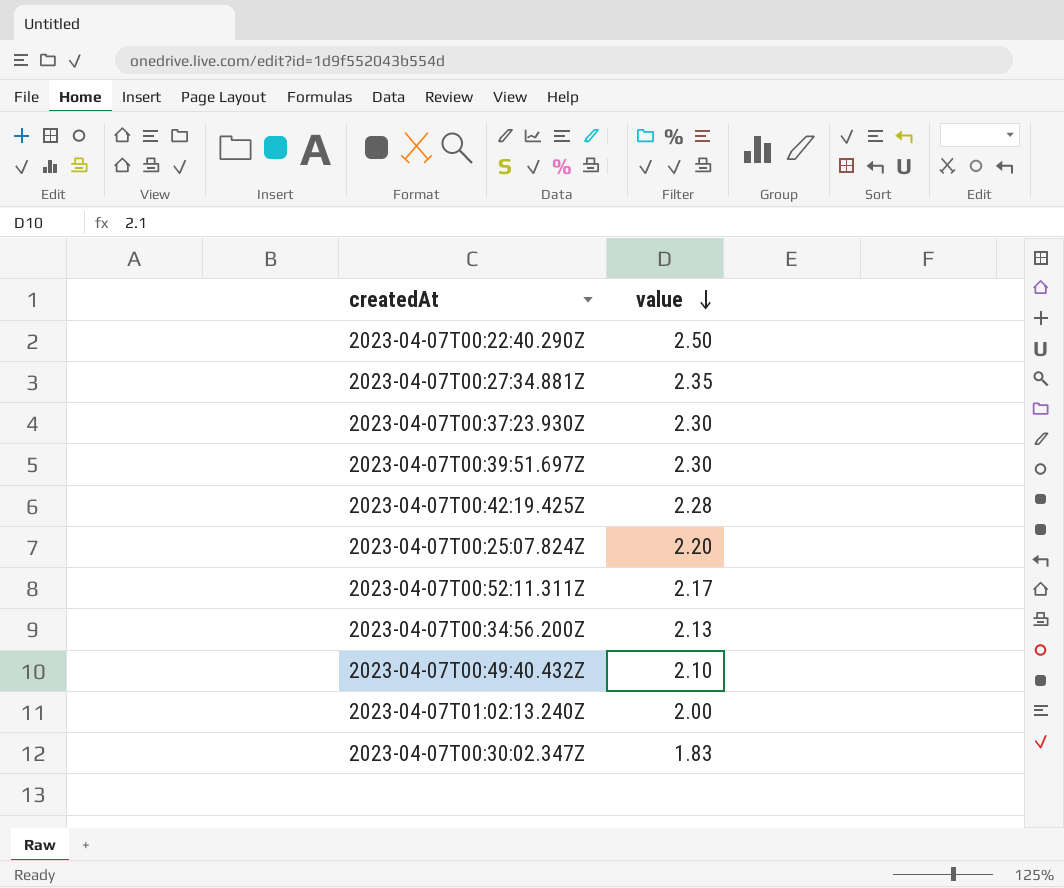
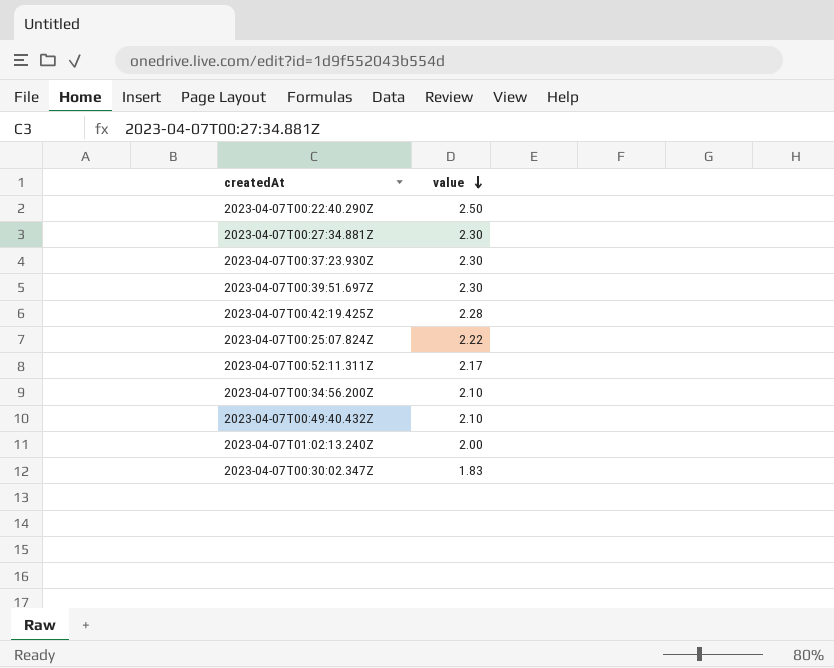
2023-04-07T00:27:34.881Z | value: 2.35 -> 2.30
2023-04-07T00:25:07.824Z | value: 2.20 -> 2.22
2023-04-07T00:34:56.200Z | value: 2.13 -> 2.10

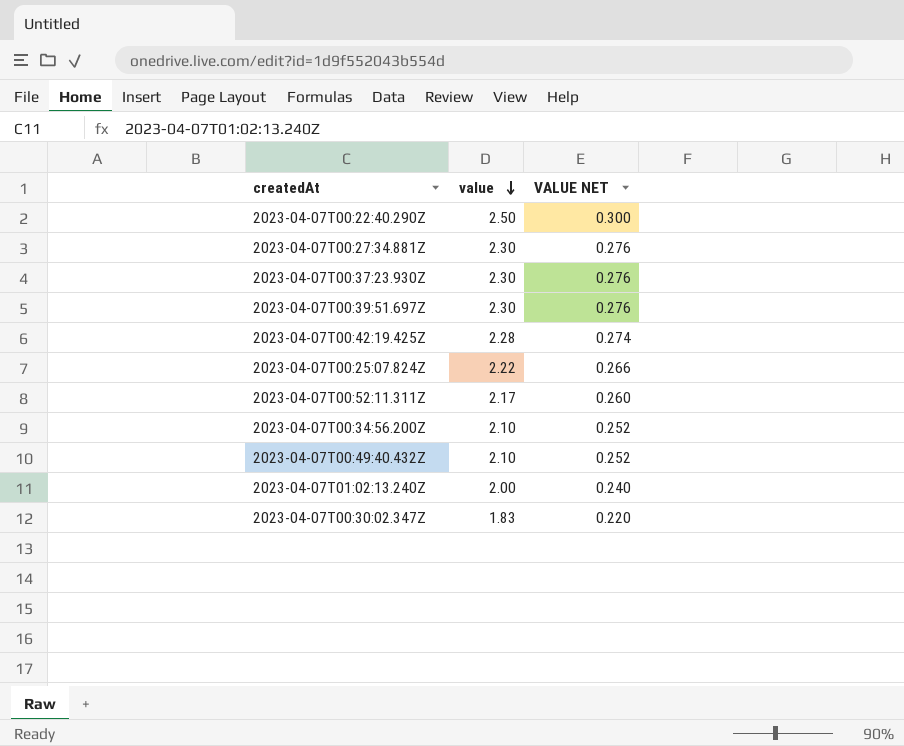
column VALUE NET | formula: none -> [value] * 0.12

